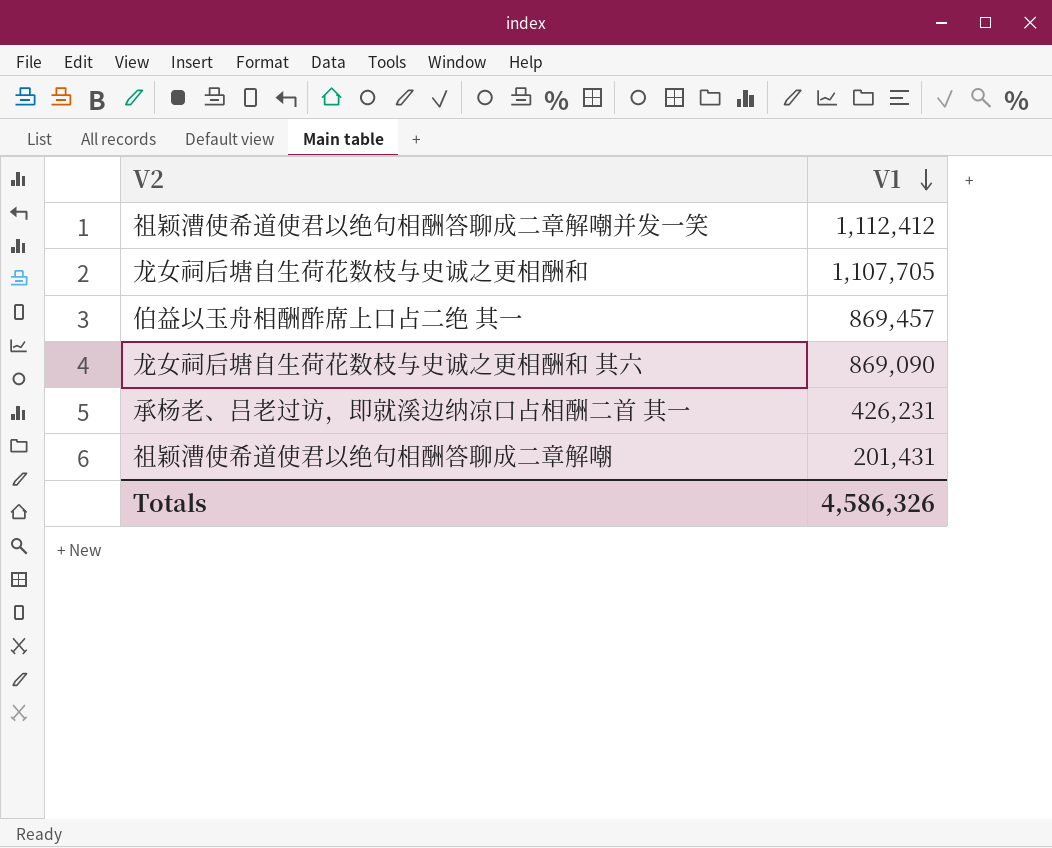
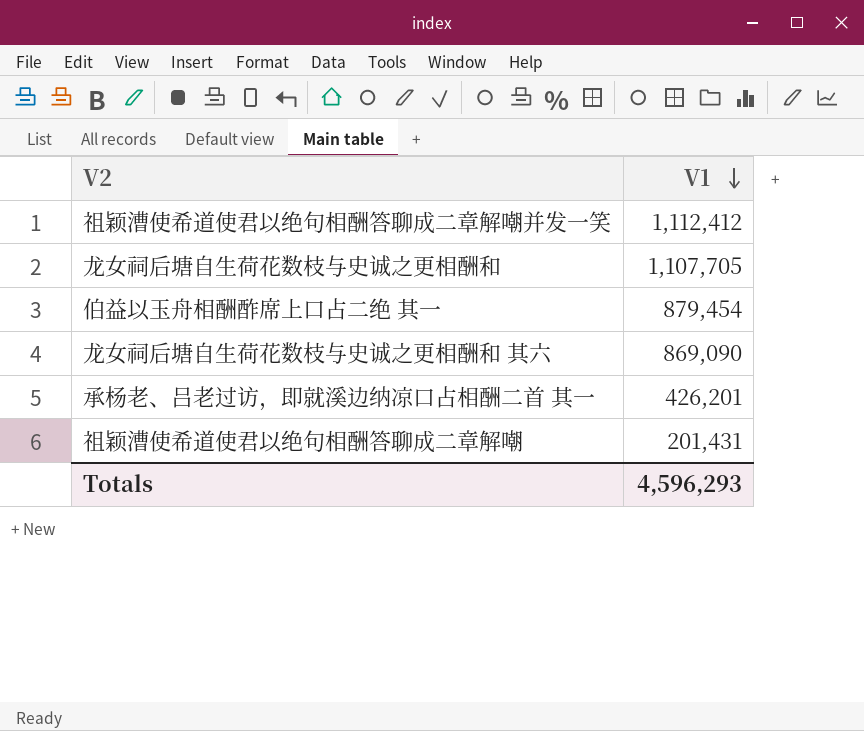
伯益以玉舟相酬酢席上口占二绝 其一 | V1: 869,457 -> 879,454
承杨老、吕老过访，即就溪边纳凉口占相酬二首 其一 | V1: 426,231 -> 426,201
Totals | V1: 4,586,326 -> 4,596,293

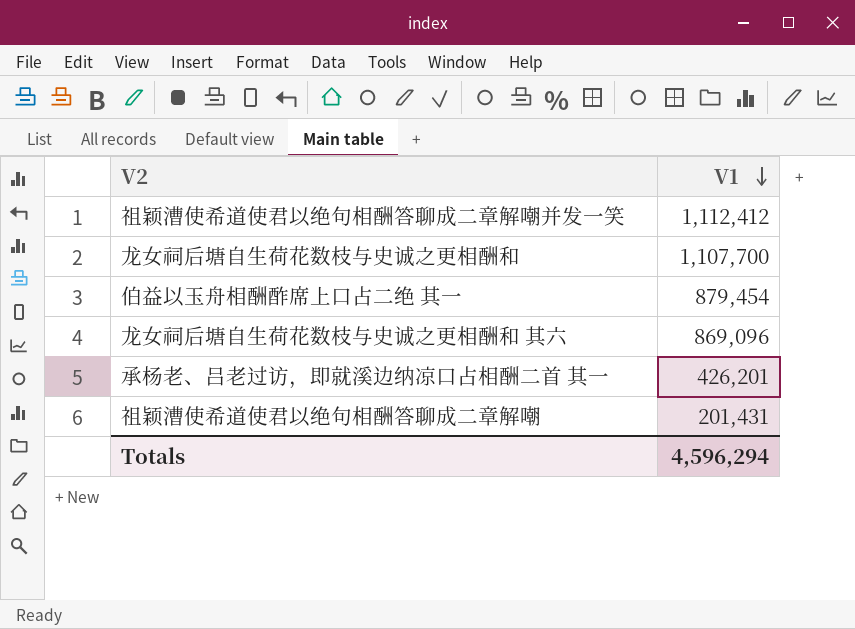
龙女祠后塘自生荷花数枝与史诚之更相酬和 | V1: 1,107,705 -> 1,107,700
龙女祠后塘自生荷花数枝与史诚之更相酬和 其六 | V1: 869,090 -> 869,096
Totals | V1: 4,596,293 -> 4,596,294

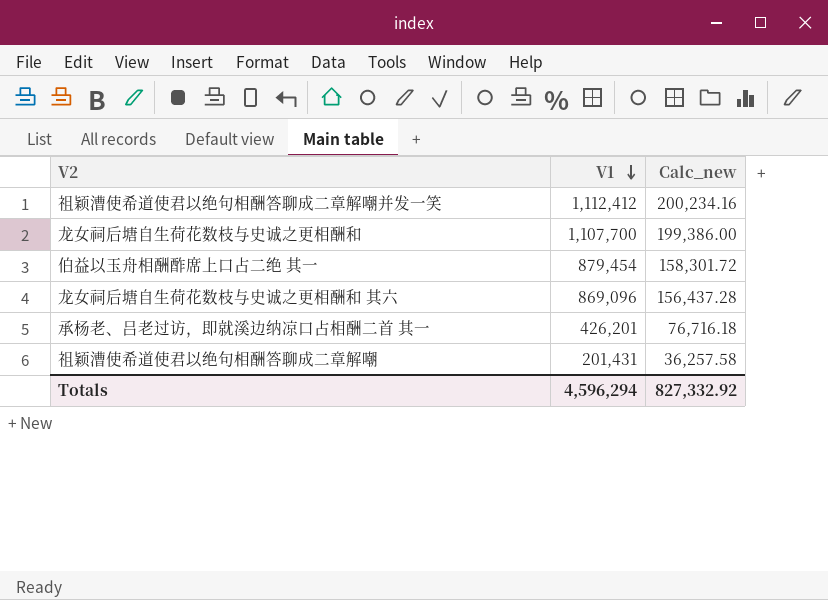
column Calc_new | formula: none -> [V1] * 0.18

